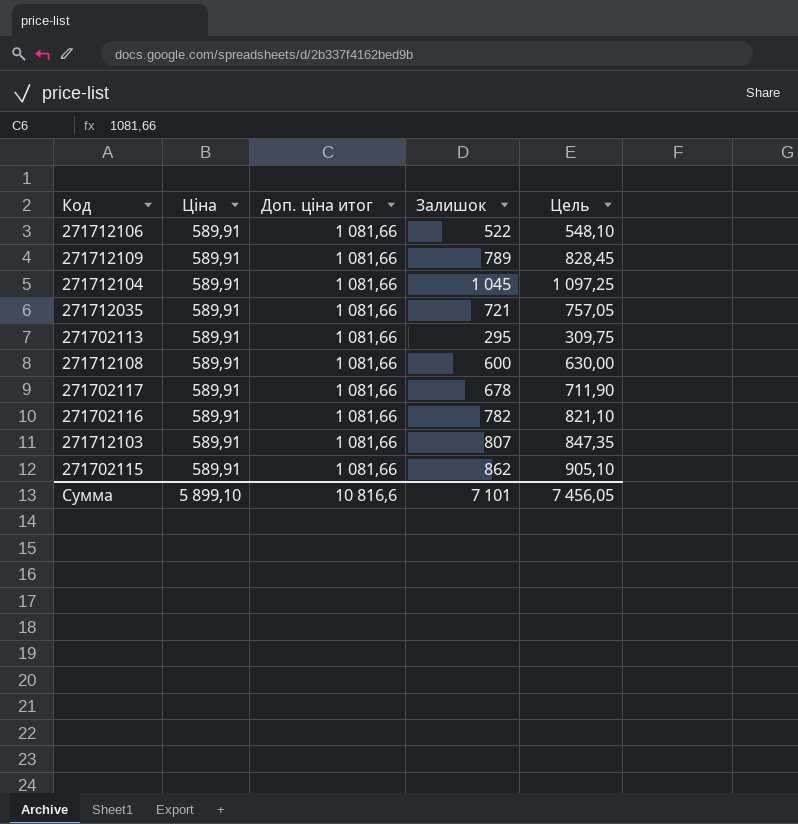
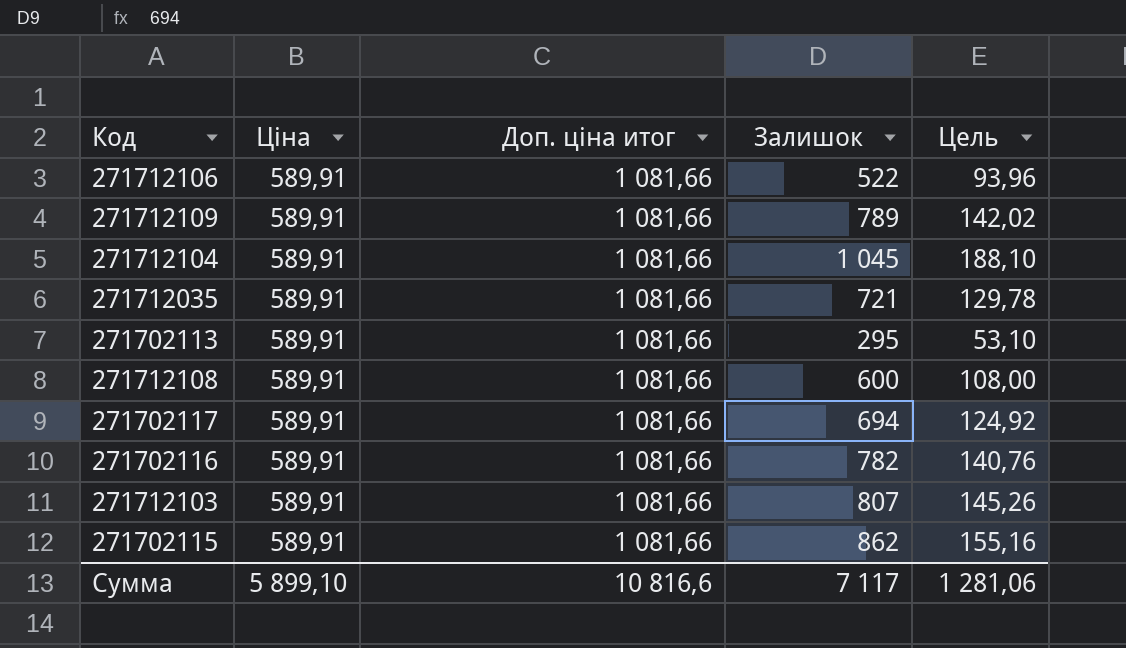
column Цель | formula: [Залишок] * 1,05 -> [Залишок] * 0,18
271702117 | Залишок: 678 -> 694
Сумма | Залишок: 7 101 -> 7 117
Сумма | Цель: 7 456,05 -> 1 281,06

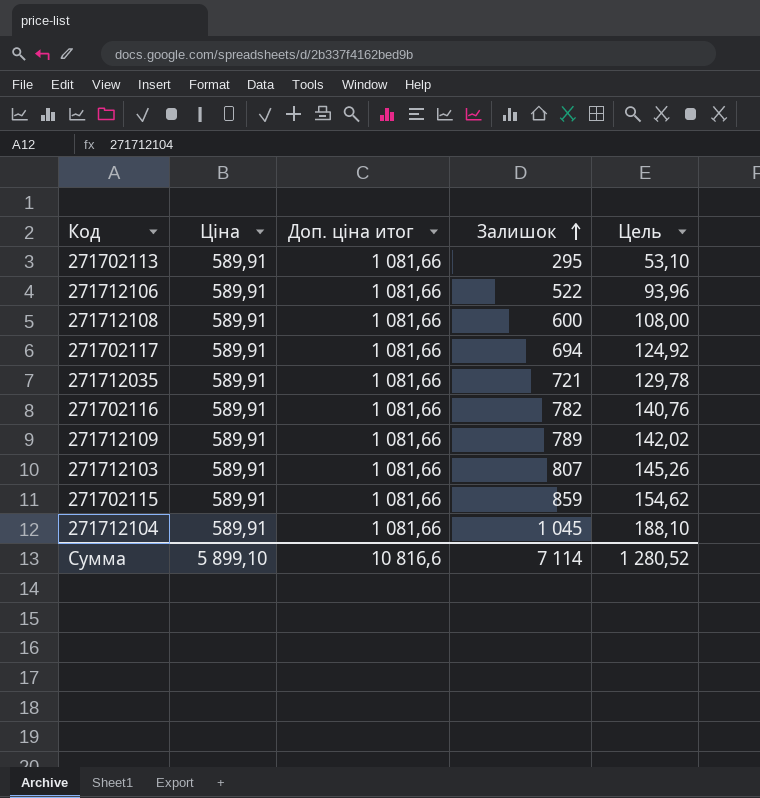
row order: none -> Залишок ascending
271702115 | Залишок: 862 -> 859
271702115 | Цель: 155,16 -> 154,62
Сумма | Залишок: 7 117 -> 7 114
Сумма | Цель: 1 281,06 -> 1 280,52

